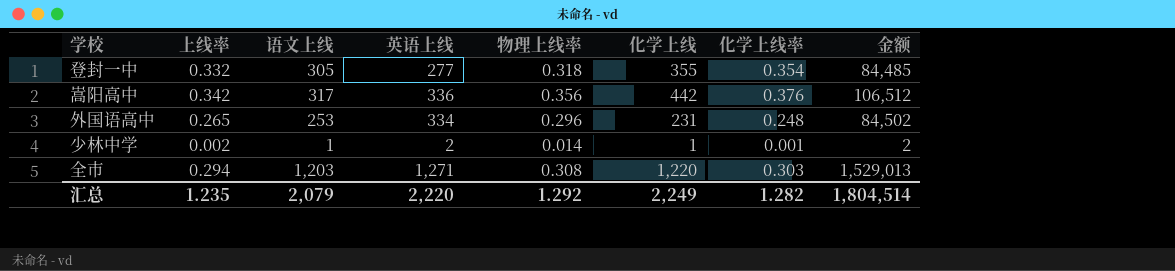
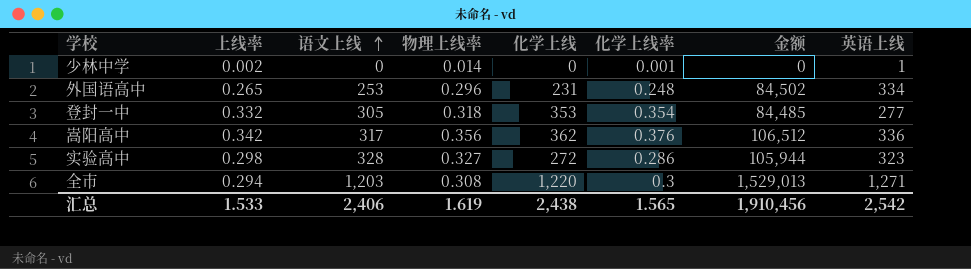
row order: none -> 语文上线 ascending
column 英语上线 | position: 4 -> 8
少林中学 | 语文上线: 1 -> 0
少林中学 | 化学上线: 1 -> 0
少林中学 | 金额: 2 -> 0
少林中学 | 英语上线: 2 -> 1
登封一中 | 化学上线: 355 -> 353
嵩阳高中 | 化学上线: 442 -> 362
row 实验高中: none -> 0.298 | 328 | 0.327 | 272 | 0.286 | 105,944 | 323
全市 | 化学上线率: 0.303 -> 0.3
汇总 | 上线率: 1.235 -> 1.533
汇总 | 语文上线: 2,079 -> 2,406
汇总 | 物理上线率: 1.292 -> 1.619
汇总 | 化学上线: 2,249 -> 2,438
汇总 | 化学上线率: 1.282 -> 1.565
汇总 | 金额: 1,804,514 -> 1,910,456
汇总 | 英语上线: 2,220 -> 2,542

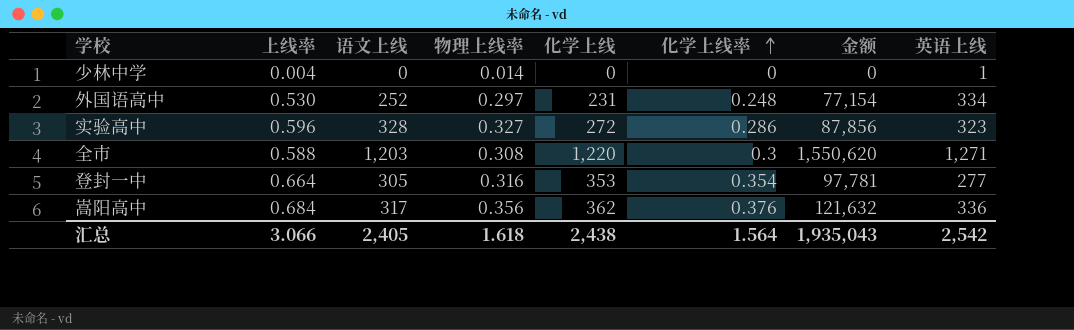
row order: 语文上线 ascending -> 化学上线率 ascending
column 金额 | formula: [语文上线] * [英语上线] -> [化学上线] * [英语上线]
少林中学 | 上线率: 0.002 -> 0.004
少林中学 | 化学上线率: 0.001 -> 0
外国语高中 | 上线率: 0.265 -> 0.530
外国语高中 | 语文上线: 253 -> 252
外国语高中 | 物理上线率: 0.296 -> 0.297
实验高中 | 上线率: 0.298 -> 0.596
全市 | 上线率: 0.294 -> 0.588
登封一中 | 上线率: 0.332 -> 0.664
登封一中 | 物理上线率: 0.318 -> 0.316
嵩阳高中 | 上线率: 0.342 -> 0.684
汇总 | 上线率: 1.533 -> 3.066
汇总 | 语文上线: 2,406 -> 2,405
汇总 | 物理上线率: 1.619 -> 1.618
汇总 | 化学上线率: 1.565 -> 1.564
汇总 | 金额: 1,910,456 -> 1,935,043

